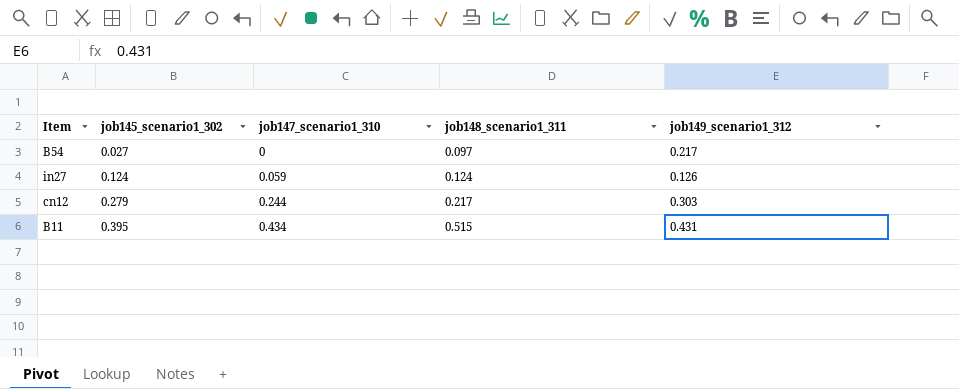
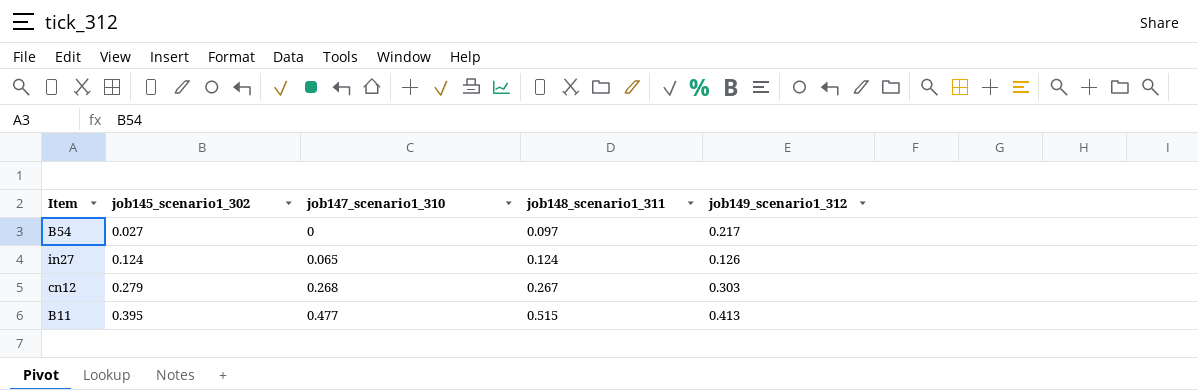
in27 | job147_scenario1_310: 0.059 -> 0.065
cn12 | job147_scenario1_310: 0.244 -> 0.268
cn12 | job148_scenario1_311: 0.217 -> 0.267
B11 | job147_scenario1_310: 0.434 -> 0.477
B11 | job149_scenario1_312: 0.431 -> 0.413

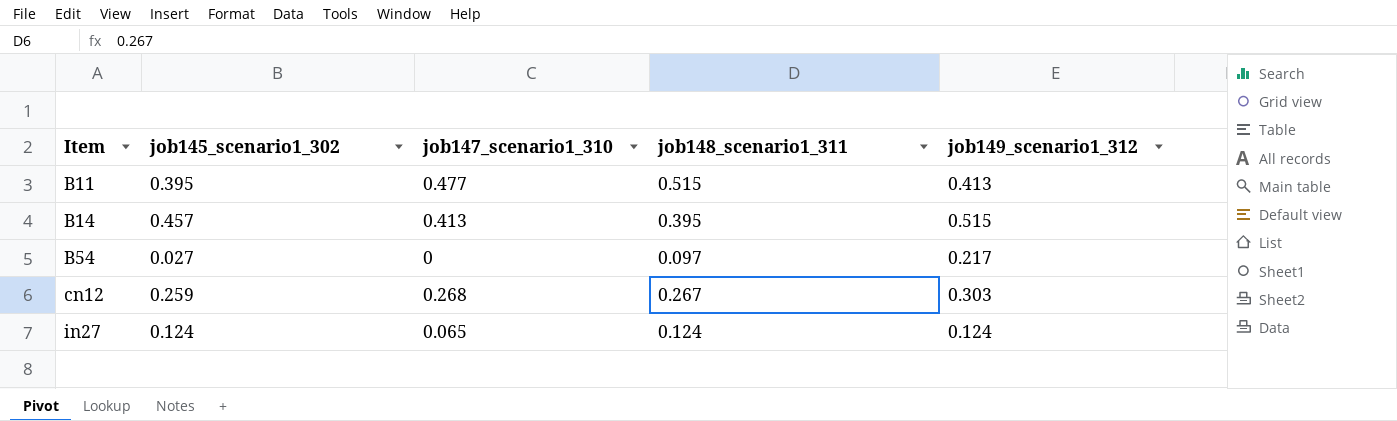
row order: job145_scenario1_302 ascending -> Item ascending
row B14: none -> 0.457 | 0.413 | 0.395 | 0.515
cn12 | job145_scenario1_302: 0.279 -> 0.259
in27 | job149_scenario1_312: 0.126 -> 0.124

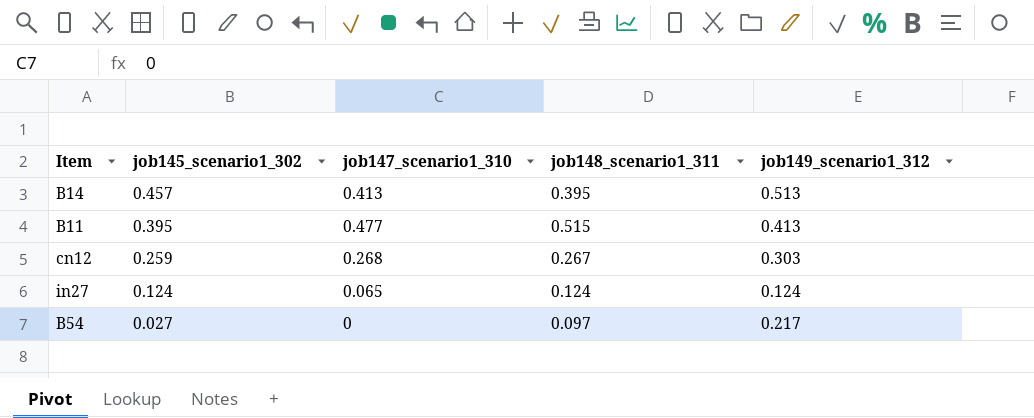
row order: Item ascending -> job145_scenario1_302 descending
B14 | job149_scenario1_312: 0.515 -> 0.513

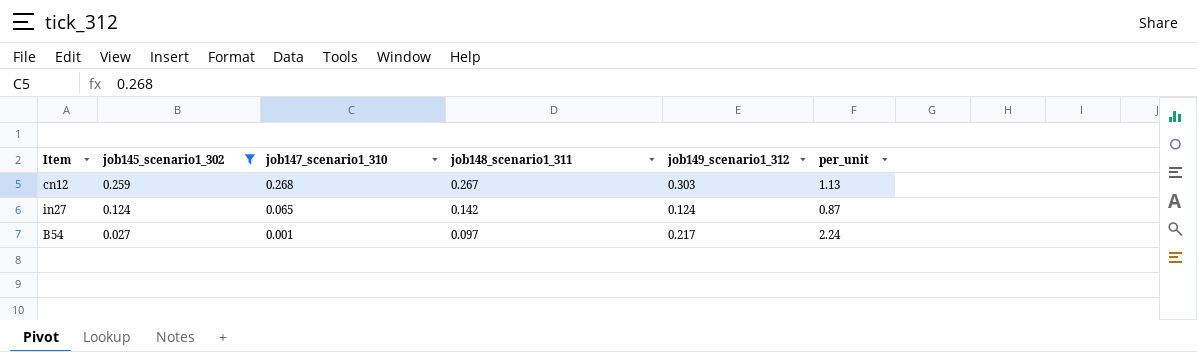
filter: none -> job145_scenario1_302 <= 0.259
column per_unit | formula: none -> [job149_scenario1_312] / [job148_scenario1_311]
in27 | job148_scenario1_311: 0.124 -> 0.142
B54 | job147_scenario1_310: 0 -> 0.001

